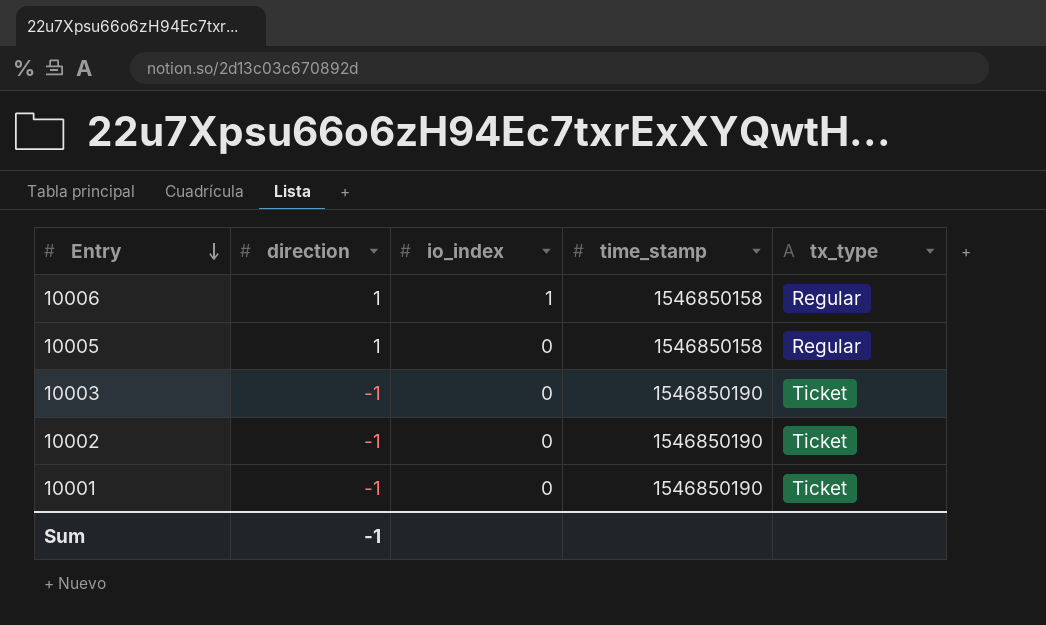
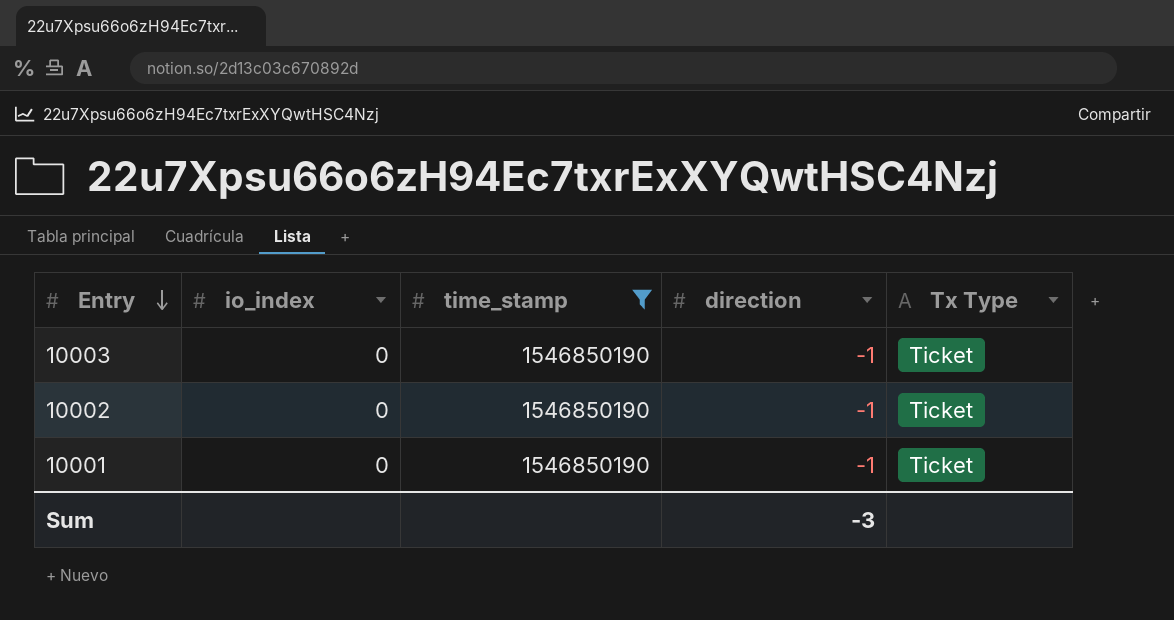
filter: none -> time_stamp = 1546850190
column direction | position: 2 -> 4
column name: tx_type -> Tx Type
Sum | direction: -1 -> -3

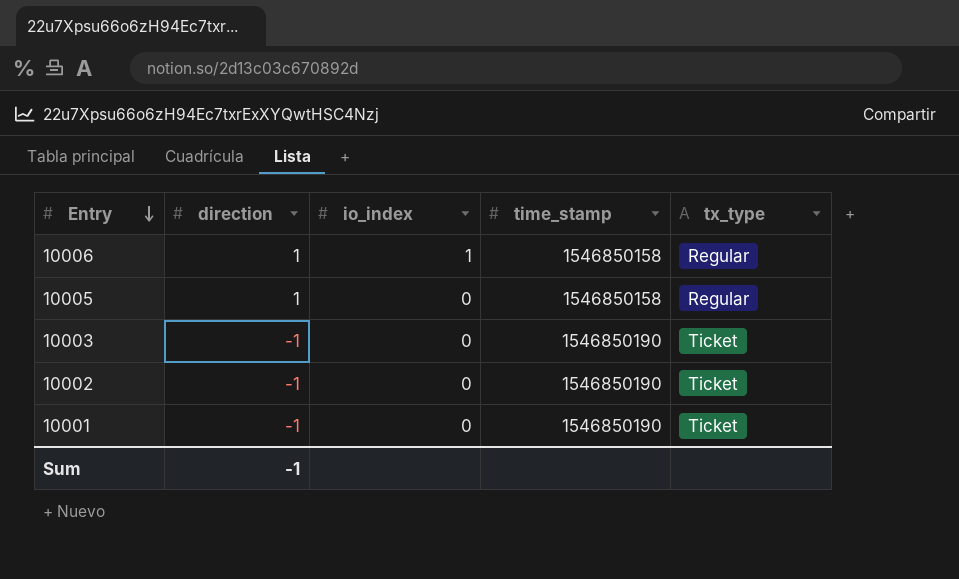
filter: time_stamp = 1546850190 -> none
column direction | position: 4 -> 2
column name: Tx Type -> tx_type
Sum | direction: -3 -> -1

